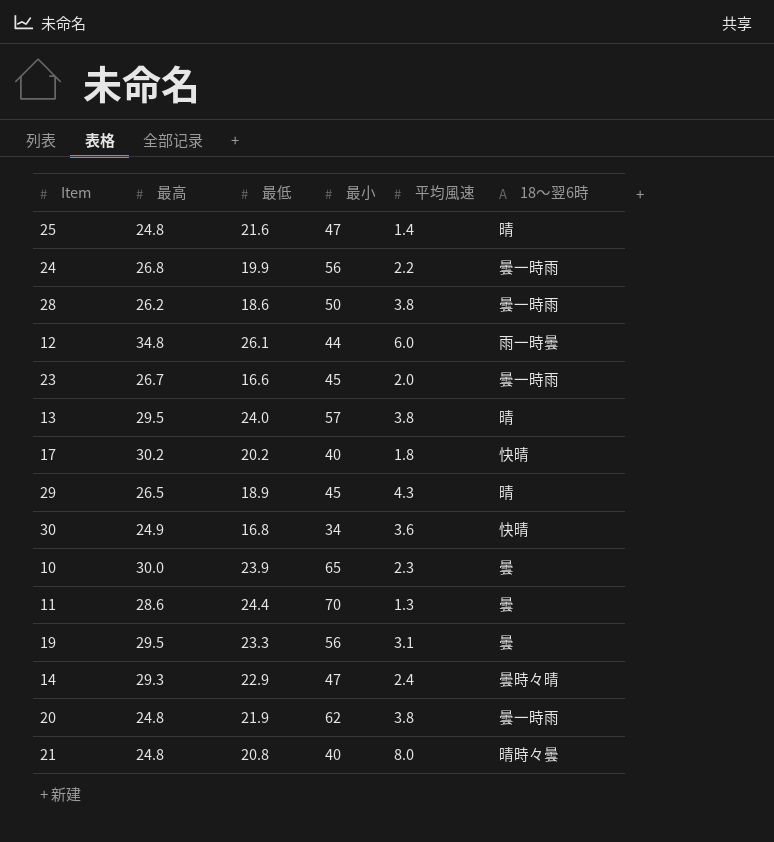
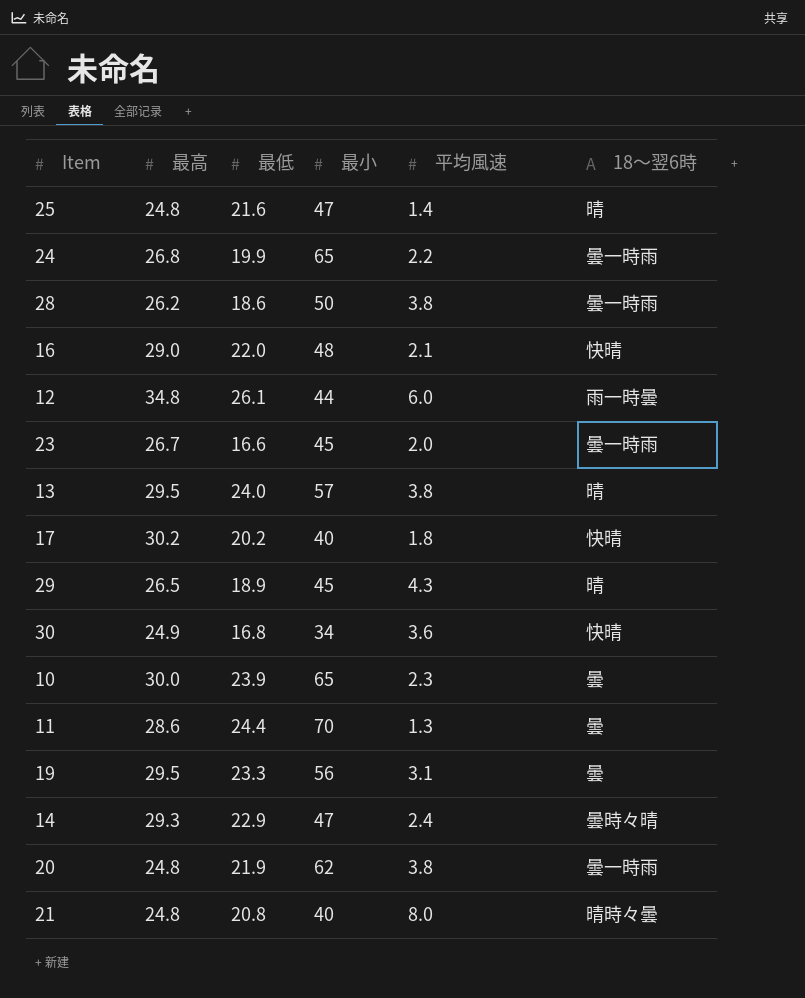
24 | 最小: 56 -> 65
row 16: none -> 29.0 | 22.0 | 48 | 2.1 | 快晴

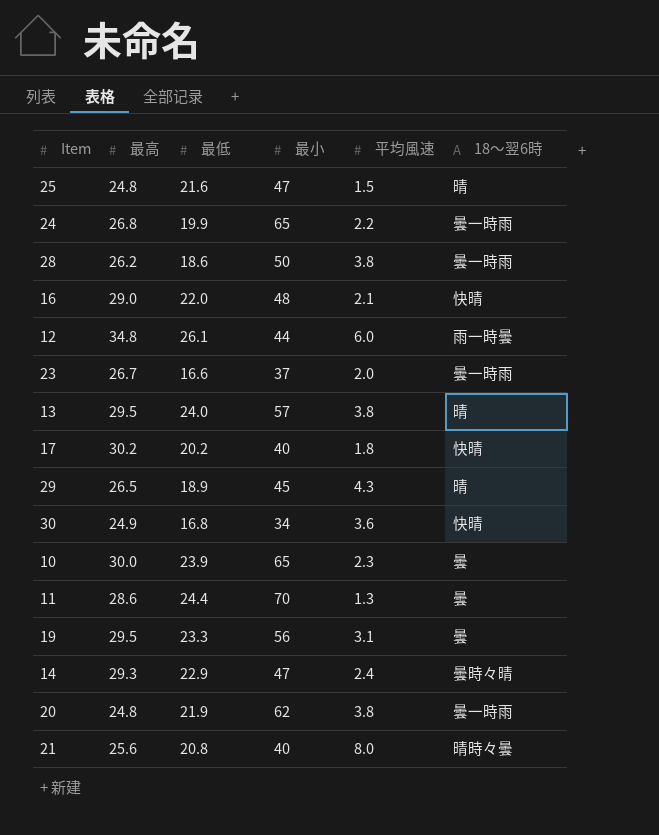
25 | 平均風速: 1.4 -> 1.5
23 | 最小: 45 -> 37
21 | 最高: 24.8 -> 25.6

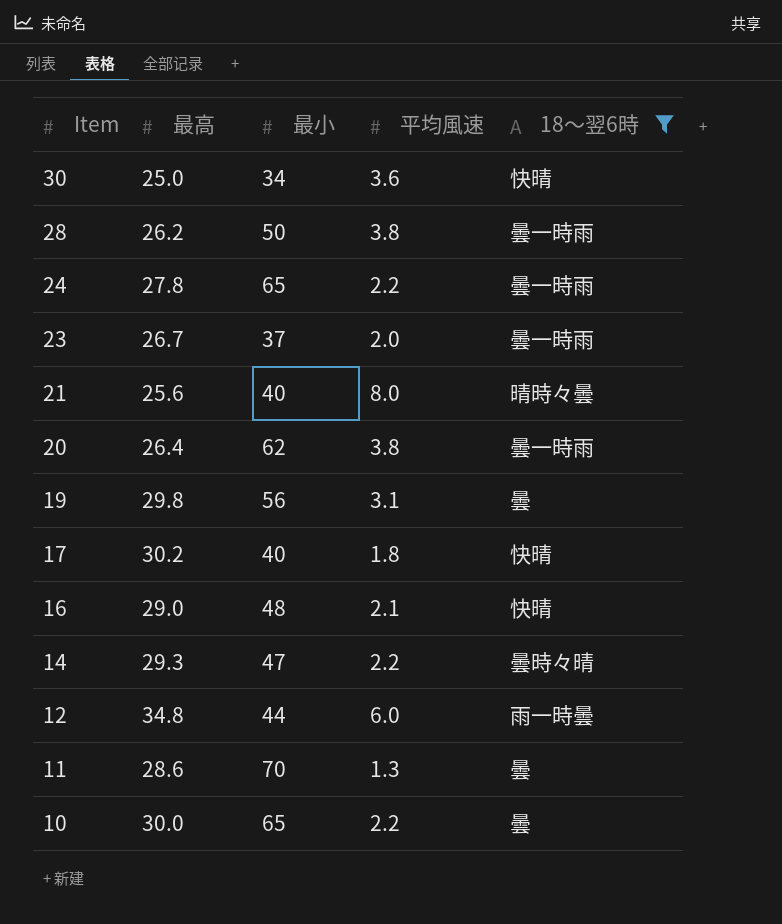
filter: none -> 18〜翌6時 != 晴
row order: none -> Item descending
column 最低 | position: 3 -> none
30 | 最高: 24.9 -> 25.0
24 | 最高: 26.8 -> 27.8
20 | 最高: 24.8 -> 26.4
19 | 最高: 29.5 -> 29.8
14 | 平均風速: 2.4 -> 2.2
10 | 平均風速: 2.3 -> 2.2

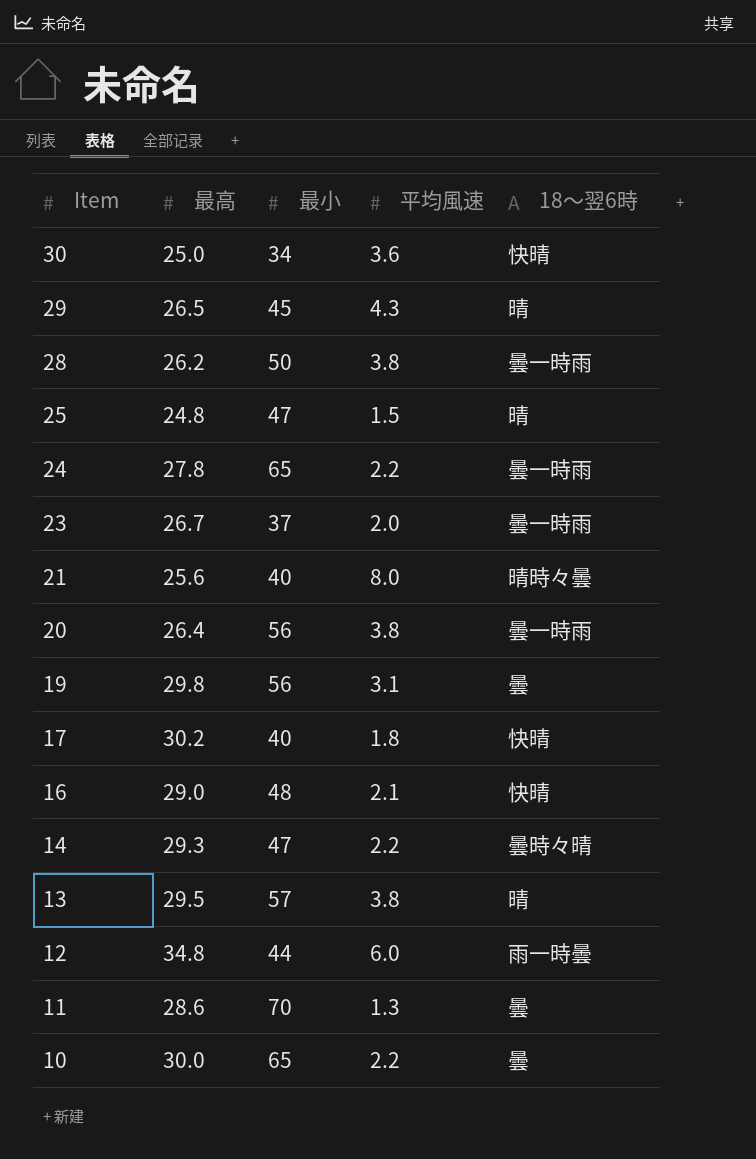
filter: 18〜翌6時 != 晴 -> none
20 | 最小: 62 -> 56

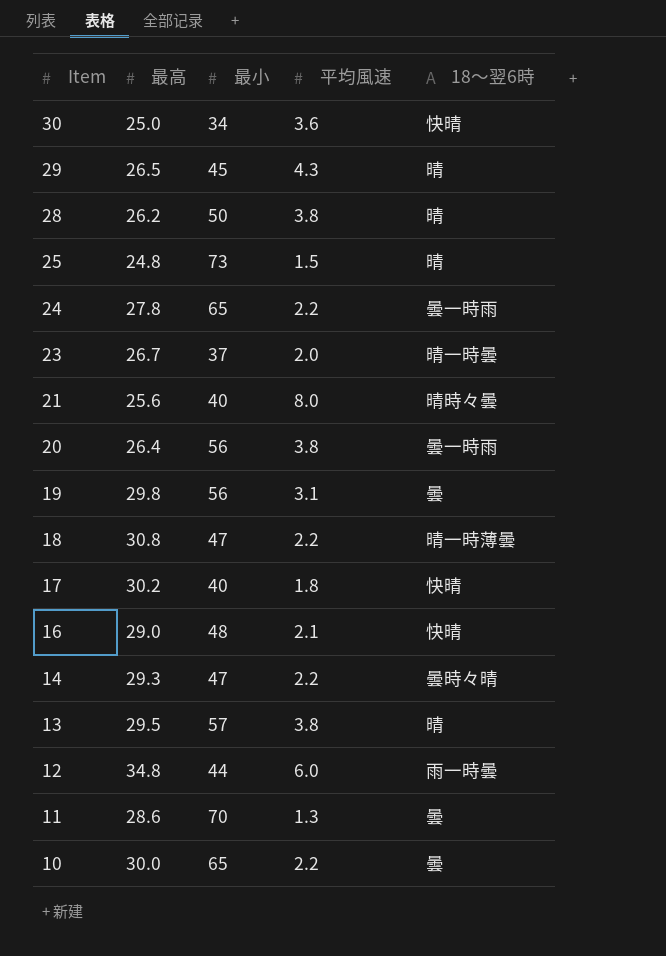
28 | 18〜翌6時: 曇一時雨 -> 晴
25 | 最小: 47 -> 73
23 | 18〜翌6時: 曇一時雨 -> 晴一時曇
row 18: none -> 30.8 | 47 | 2.2 | 晴一時薄曇

